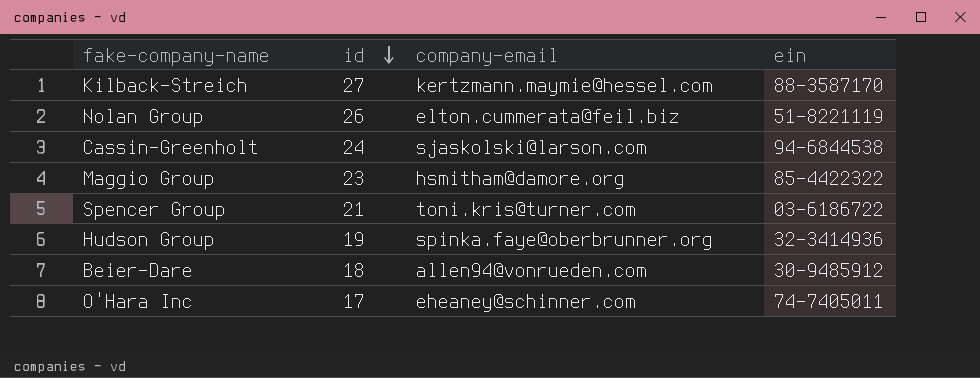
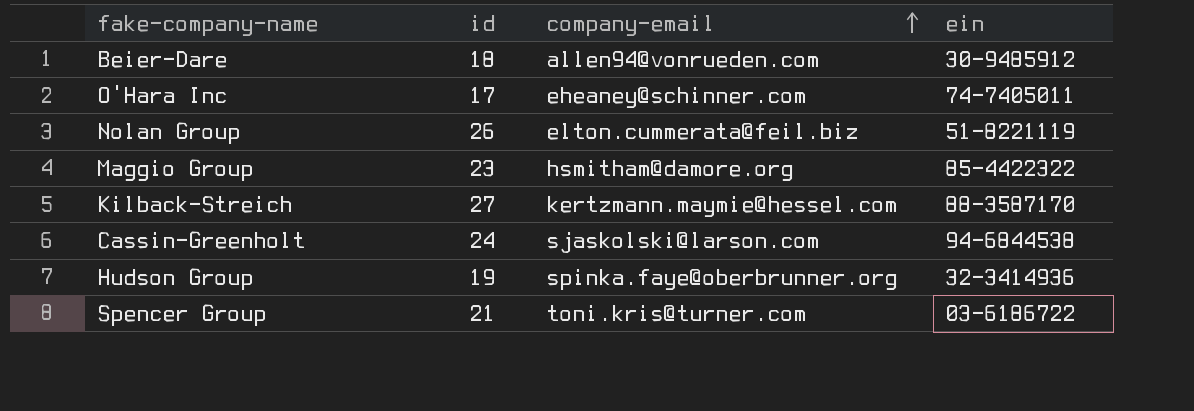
row order: id descending -> company-email ascending

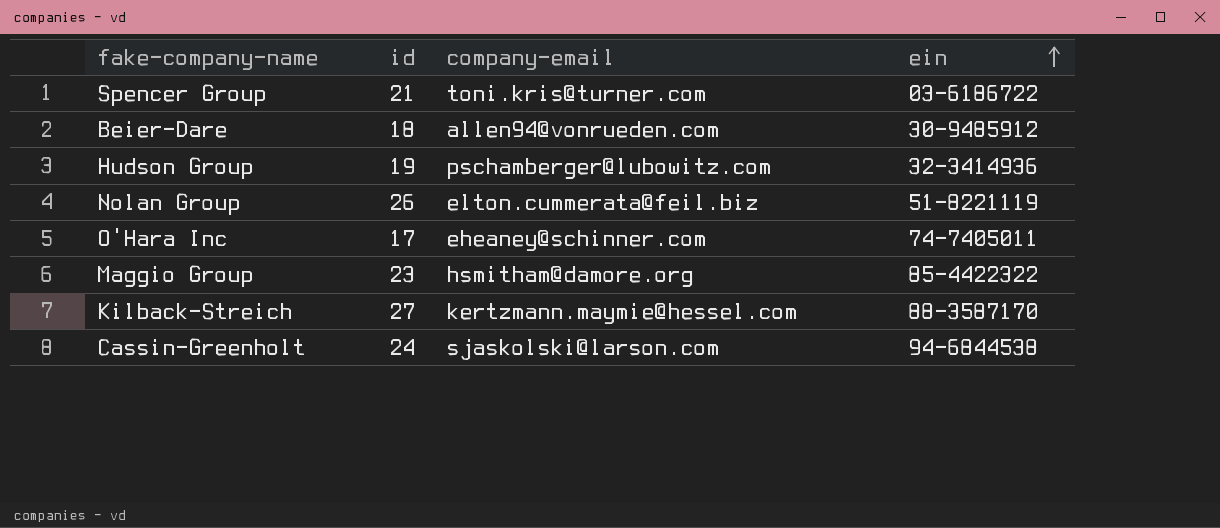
row order: company-email ascending -> ein ascending
Hudson Group | company-email: spinka.faye@oberbrunner.org -> pschamberger@lubowitz.com

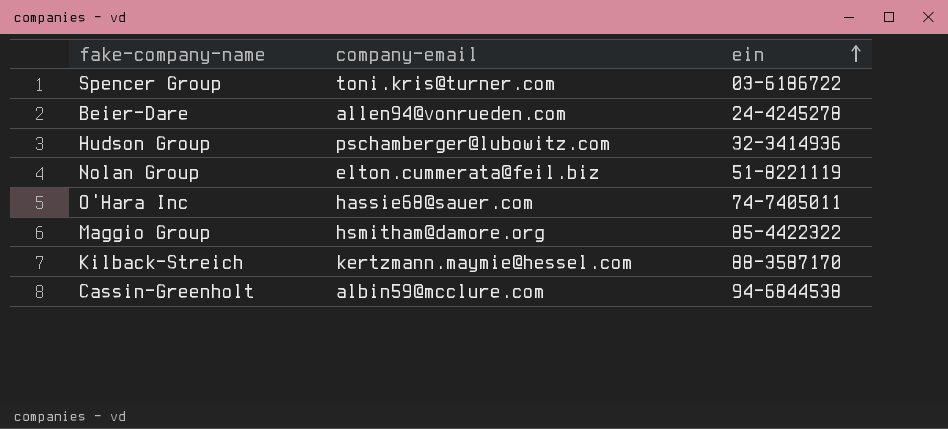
column id | position: 2 -> none
Beier-Dare | ein: 30-9485912 -> 24-4245278
O'Hara Inc | company-email: eheaney@schinner.com -> hassie68@sauer.com
Cassin-Greenholt | company-email: sjaskolski@larson.com -> albin59@mcclure.com

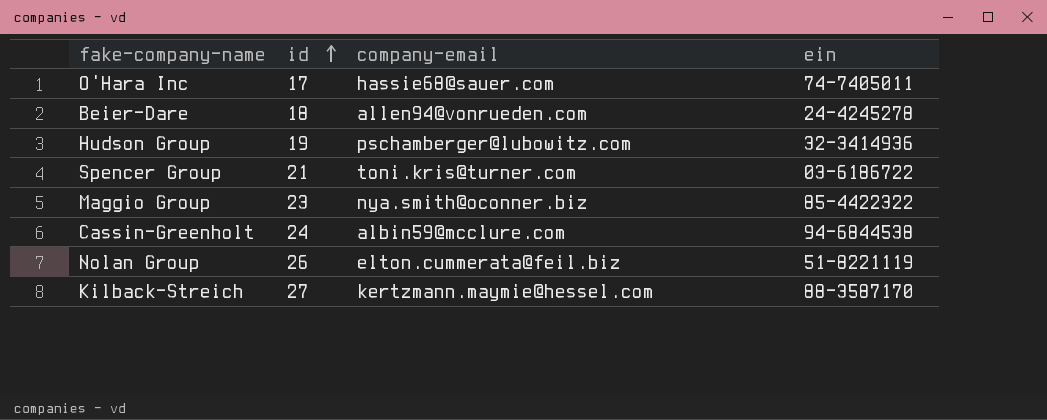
row order: ein ascending -> id ascending
column id | position: none -> 2
Maggio Group | company-email: hsmitham@damore.org -> nya.smith@oconner.biz

